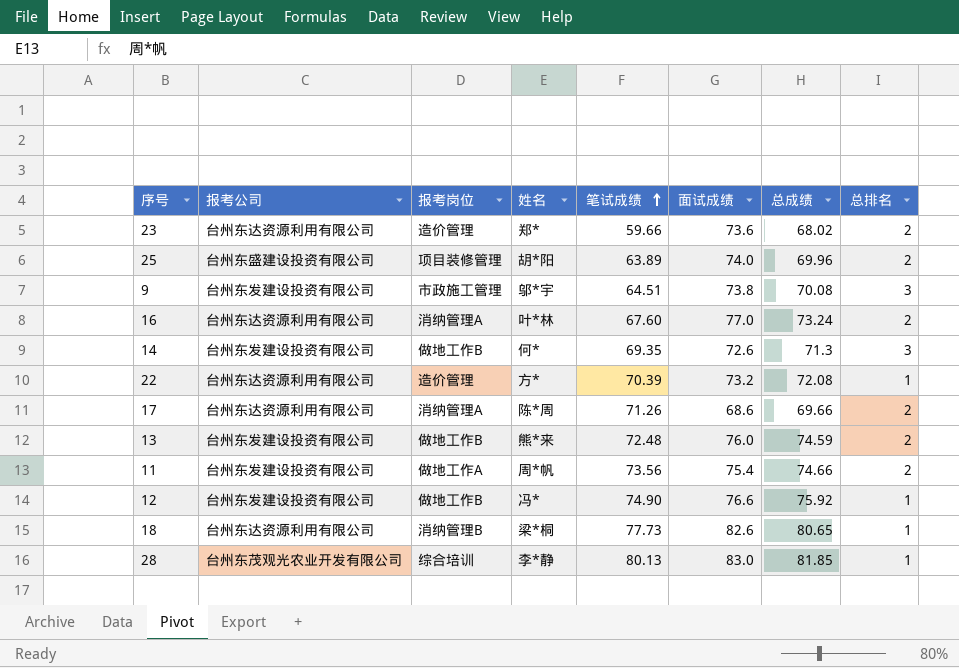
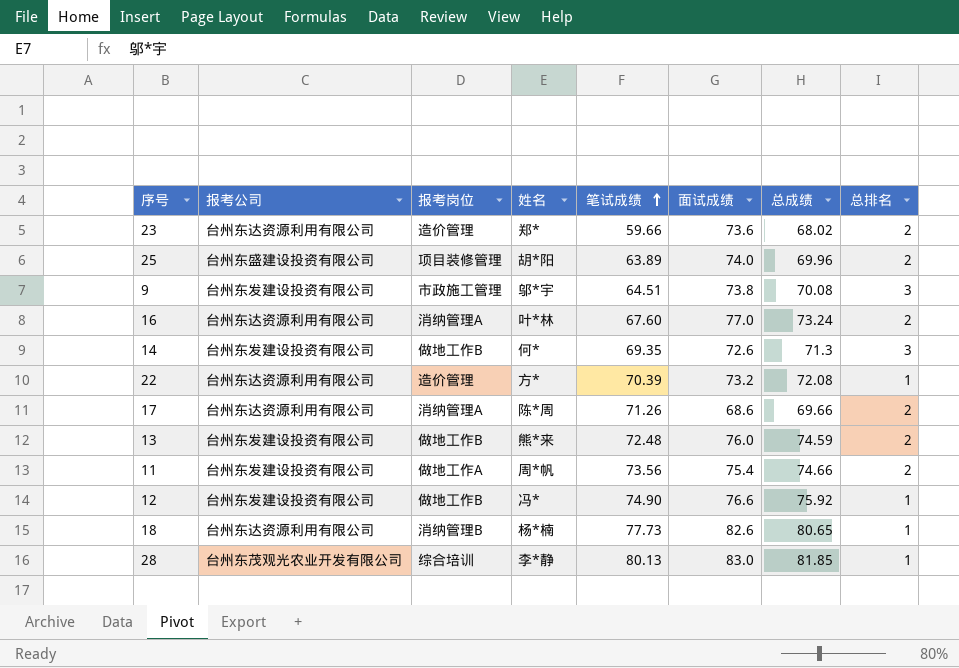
18 | 姓名: 梁*桐 -> 杨*楠

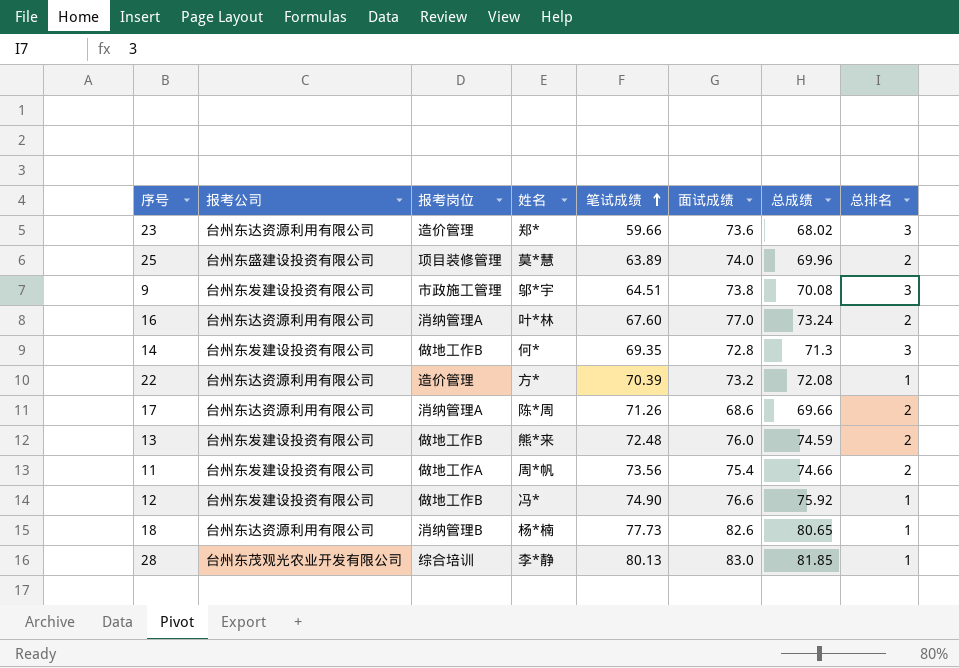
23 | 总排名: 2 -> 3
25 | 姓名: 胡*阳 -> 莫*慧
14 | 面试成绩: 72.6 -> 72.8

